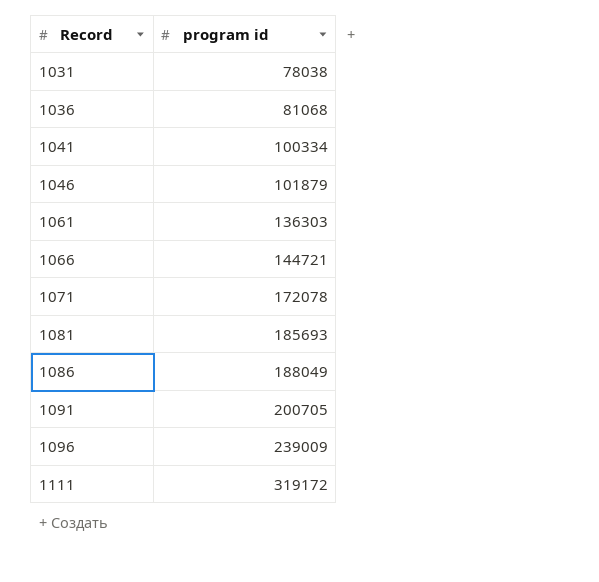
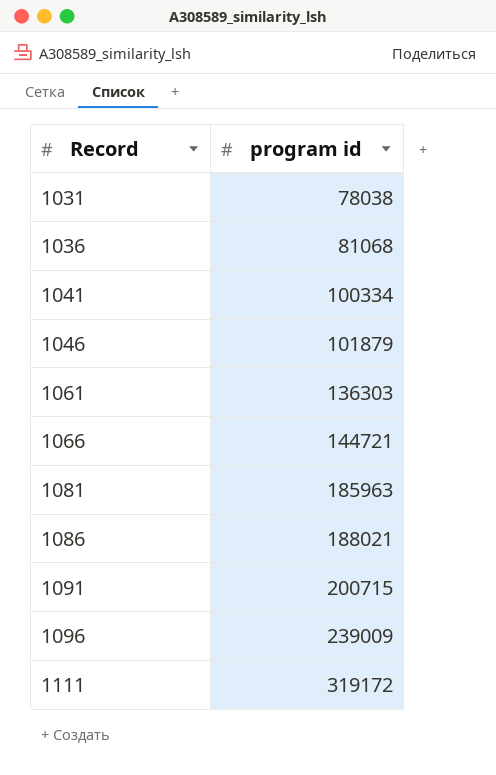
row 1071: 172078 -> none
1081 | program id: 185693 -> 185963
1086 | program id: 188049 -> 188021
1091 | program id: 200705 -> 200715

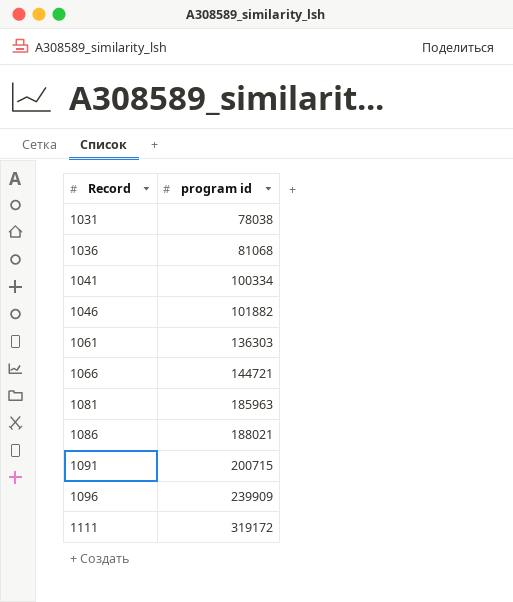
1046 | program id: 101879 -> 101882
1096 | program id: 239009 -> 239909

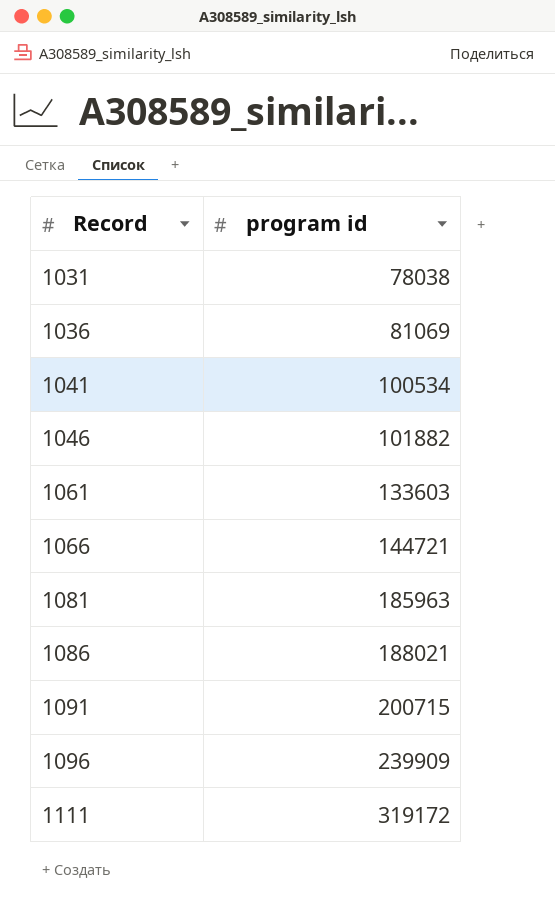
1036 | program id: 81068 -> 81069
1041 | program id: 100334 -> 100534
1061 | program id: 136303 -> 133603

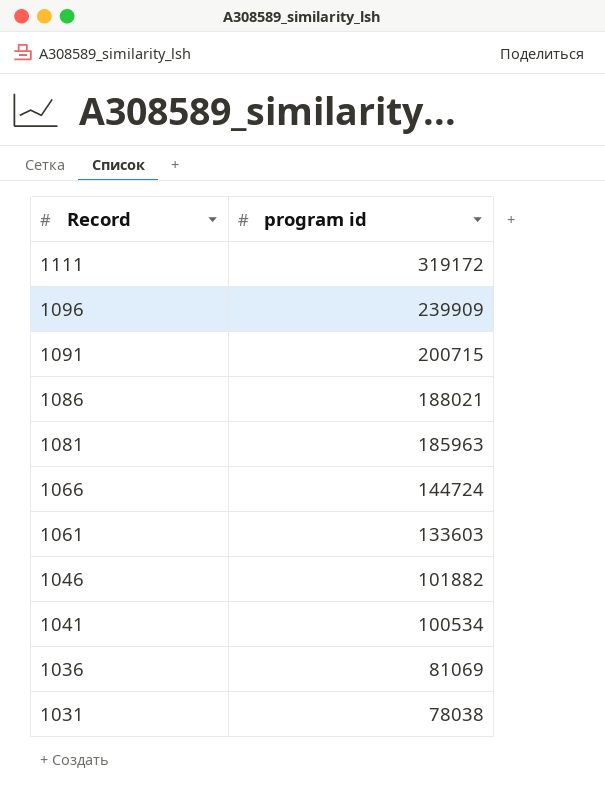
row order: Record ascending -> Record descending
1066 | program id: 144721 -> 144724

